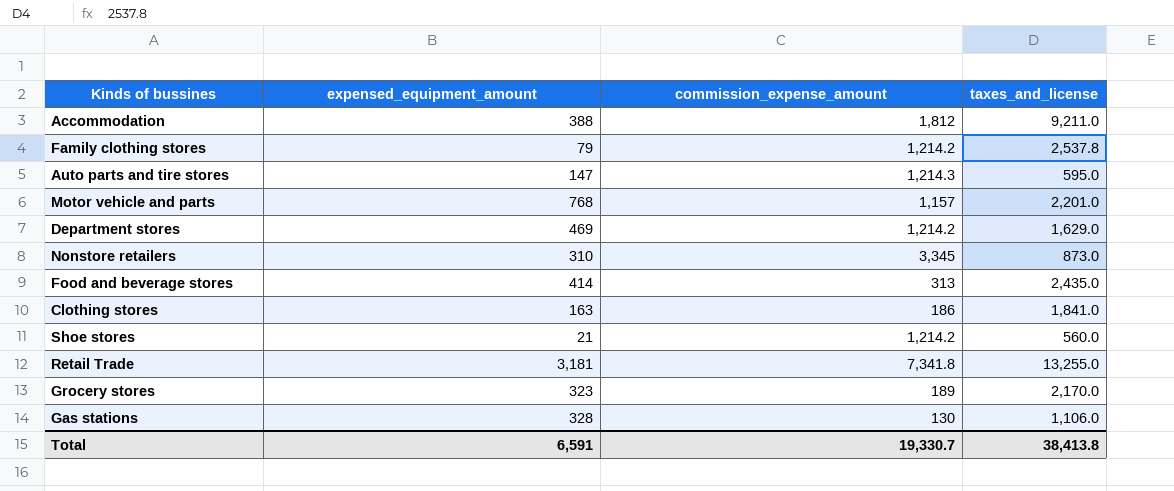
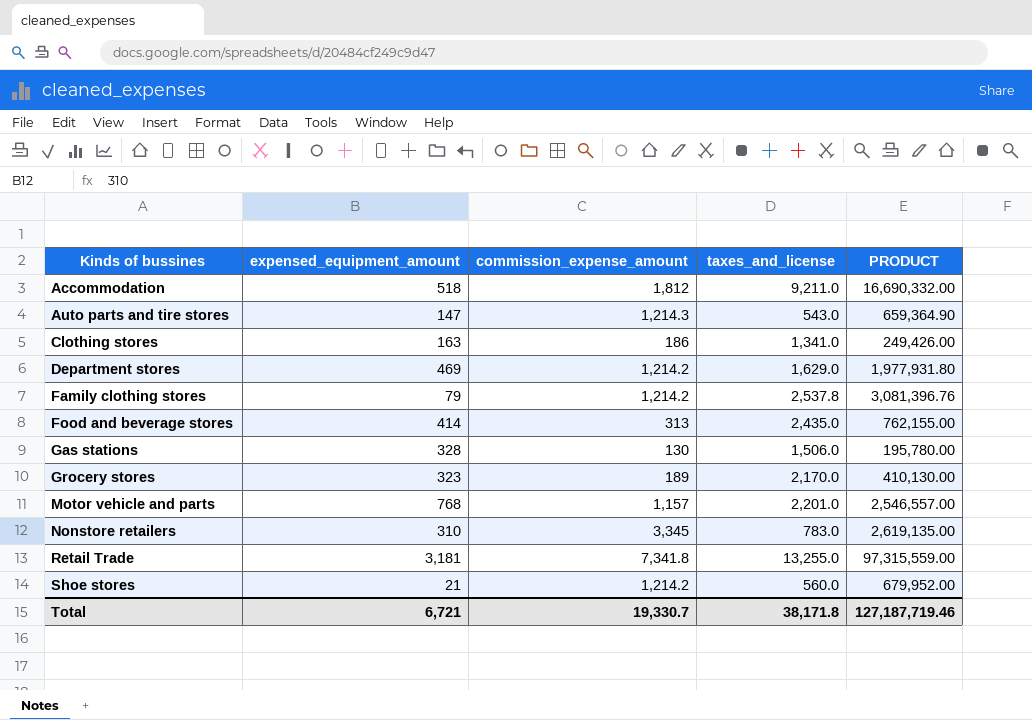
row order: none -> Kinds of bussines ascending
column PRODUCT | formula: none -> [commission_expense_amount] * [taxes_and_license]
Accommodation | expensed_equipment_amount: 388 -> 518
Auto parts and tire stores | taxes_and_license: 595.0 -> 543.0
Clothing stores | taxes_and_license: 1,841.0 -> 1,341.0
Gas stations | taxes_and_license: 1,106.0 -> 1,506.0
Nonstore retailers | taxes_and_license: 873.0 -> 783.0
Total | expensed_equipment_amount: 6,591 -> 6,721
Total | taxes_and_license: 38,413.8 -> 38,171.8

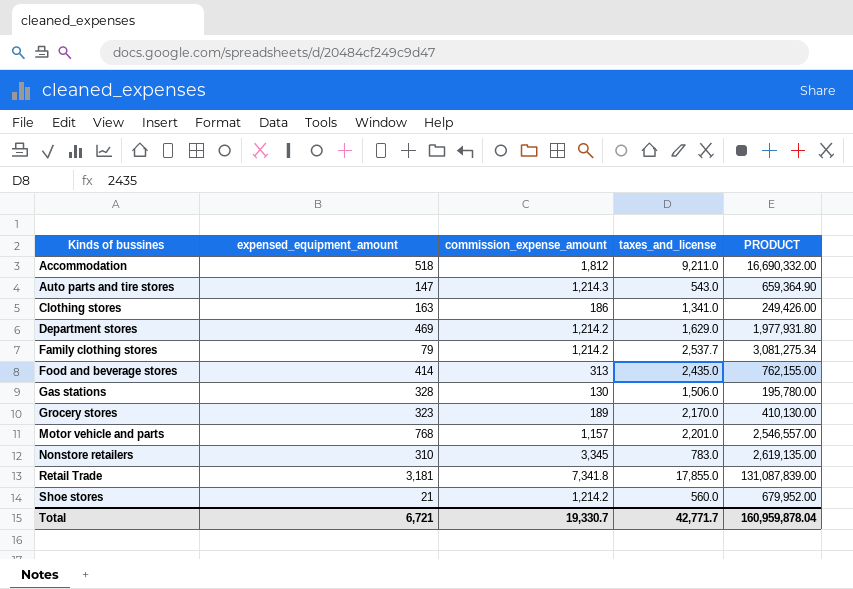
Family clothing stores | taxes_and_license: 2,537.8 -> 2,537.7
Family clothing stores | PRODUCT: 3,081,396.76 -> 3,081,275.34
Retail Trade | taxes_and_license: 13,255.0 -> 17,855.0
Retail Trade | PRODUCT: 97,315,559.00 -> 131,087,839.00
Total | taxes_and_license: 38,171.8 -> 42,771.7
Total | PRODUCT: 127,187,719.46 -> 160,959,878.04

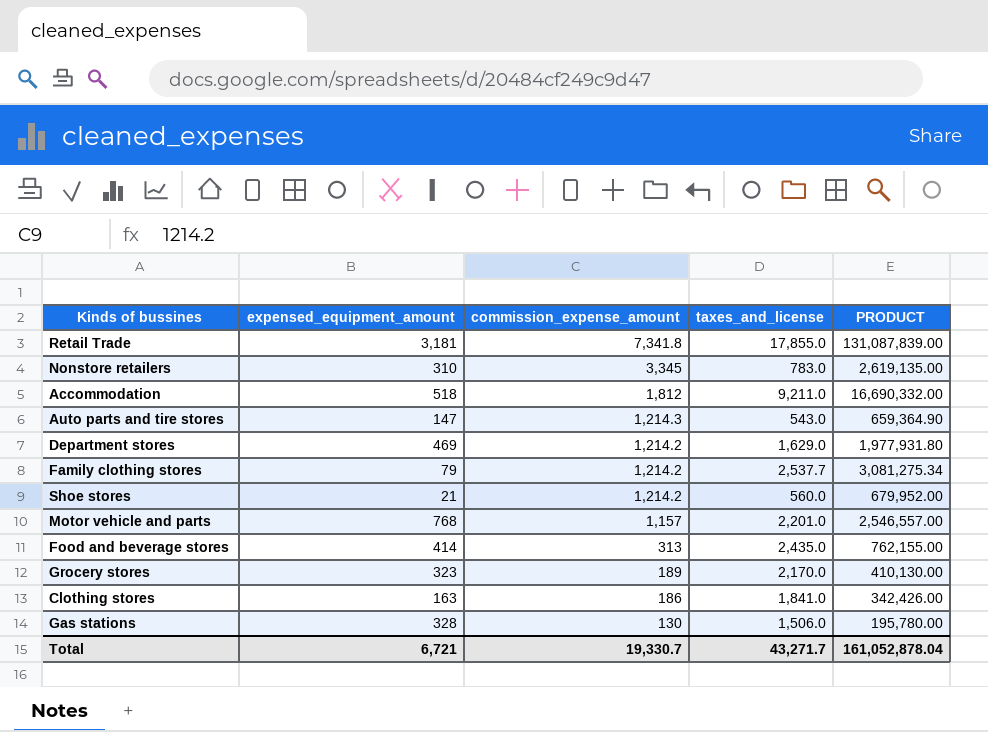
row order: Kinds of bussines ascending -> commission_expense_amount descending
Clothing stores | taxes_and_license: 1,341.0 -> 1,841.0
Clothing stores | PRODUCT: 249,426.00 -> 342,426.00
Total | taxes_and_license: 42,771.7 -> 43,271.7
Total | PRODUCT: 160,959,878.04 -> 161,052,878.04

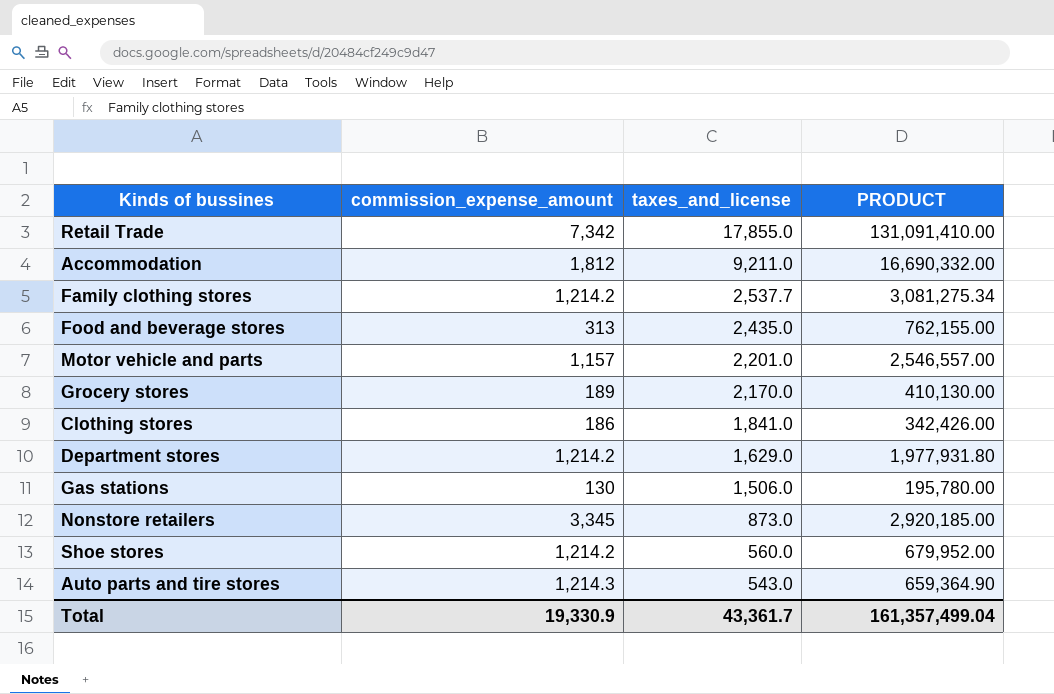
row order: commission_expense_amount descending -> taxes_and_license descending
column expensed_equipment_amount | position: 2 -> none
Retail Trade | commission_expense_amount: 7,341.8 -> 7,342
Retail Trade | PRODUCT: 131,087,839.00 -> 131,091,410.00
Nonstore retailers | taxes_and_license: 783.0 -> 873.0
Nonstore retailers | PRODUCT: 2,619,135.00 -> 2,920,185.00
Total | commission_expense_amount: 19,330.7 -> 19,330.9
Total | taxes_and_license: 43,271.7 -> 43,361.7
Total | PRODUCT: 161,052,878.04 -> 161,357,499.04

